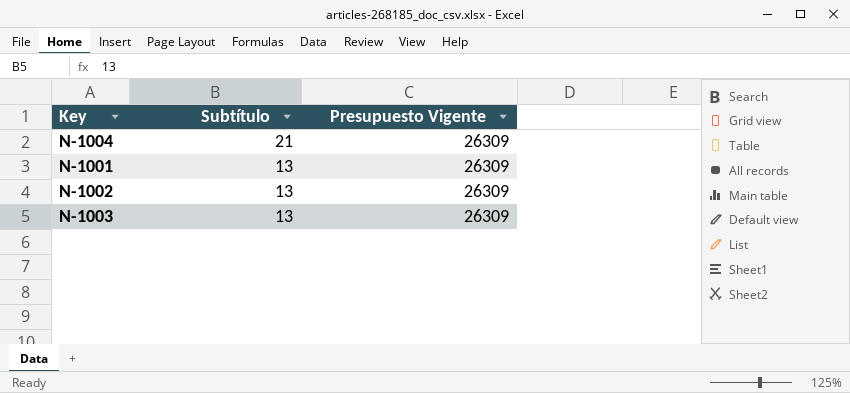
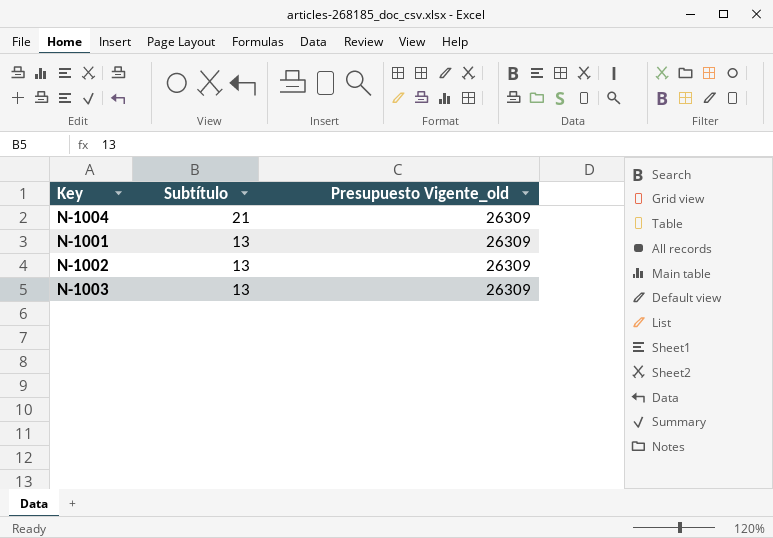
column name: Presupuesto Vigente -> Presupuesto Vigente_old

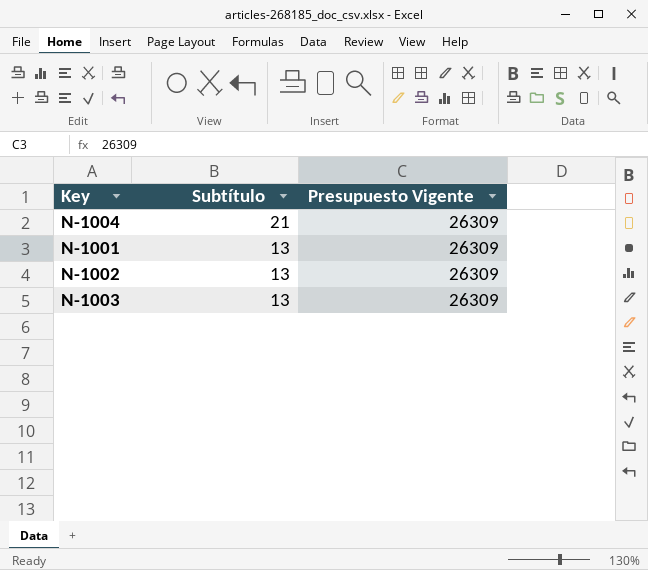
column name: Presupuesto Vigente_old -> Presupuesto Vigente

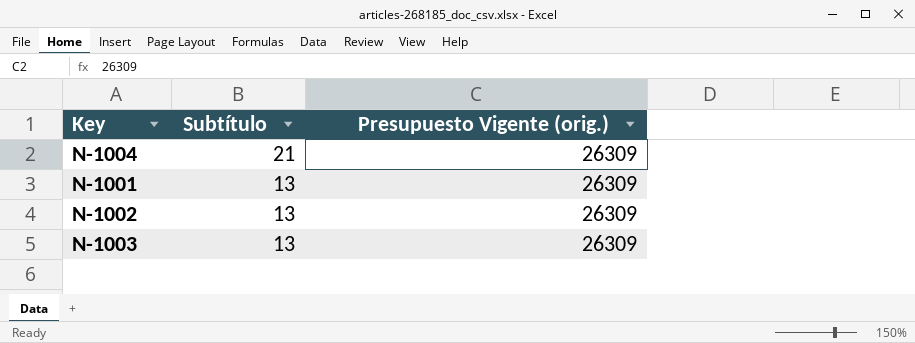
column name: Presupuesto Vigente -> Presupuesto Vigente (orig.)

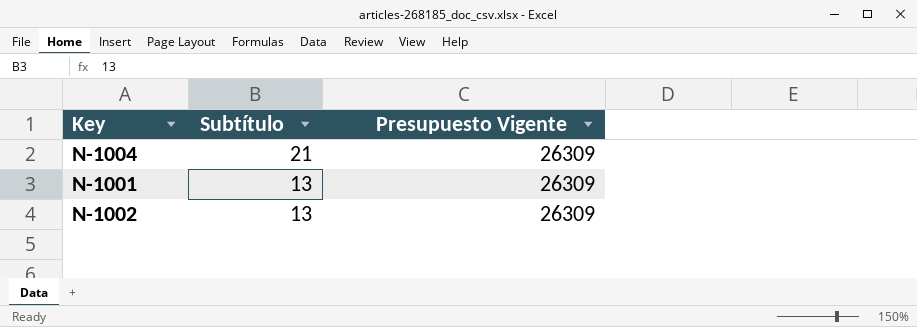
column name: Presupuesto Vigente (orig.) -> Presupuesto Vigente
row N-1003: 13 | 26309 -> none

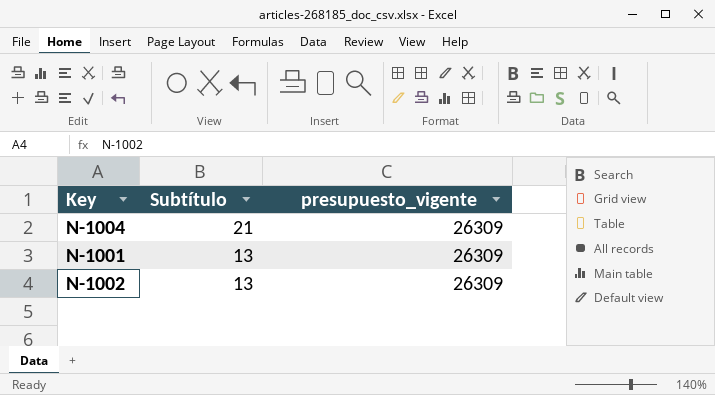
column name: Presupuesto Vigente -> presupuesto_vigente

